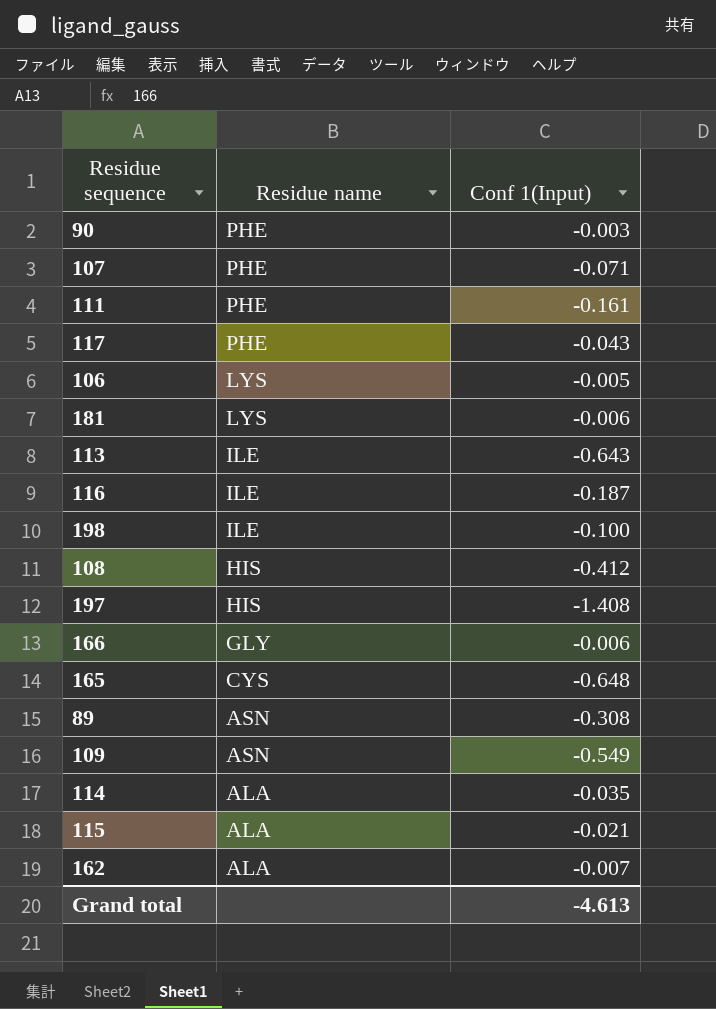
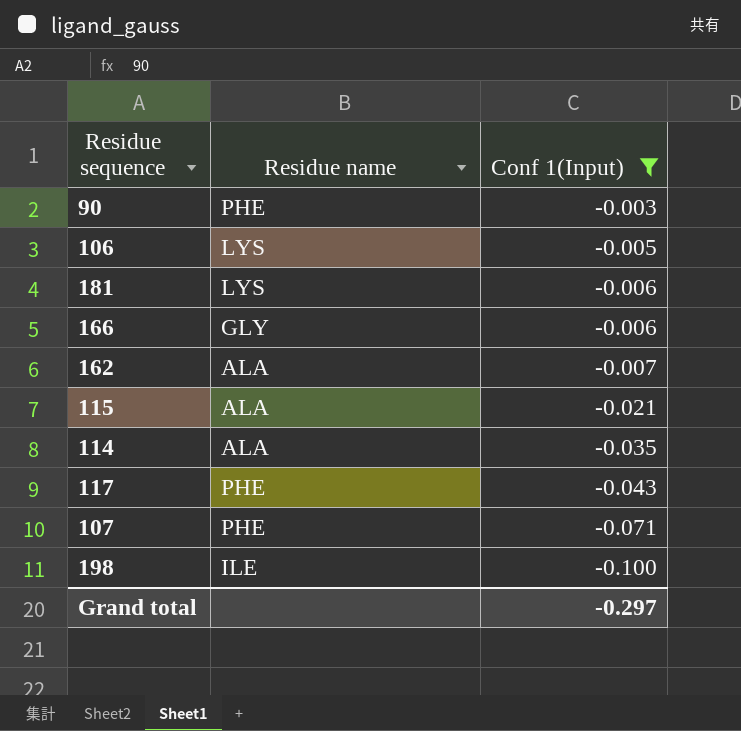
filter: none -> Conf 1(Input) >= -0.100
row order: Residue name descending -> Conf 1(Input) descending
Grand total | Conf 1(Input): -4.613 -> -0.297

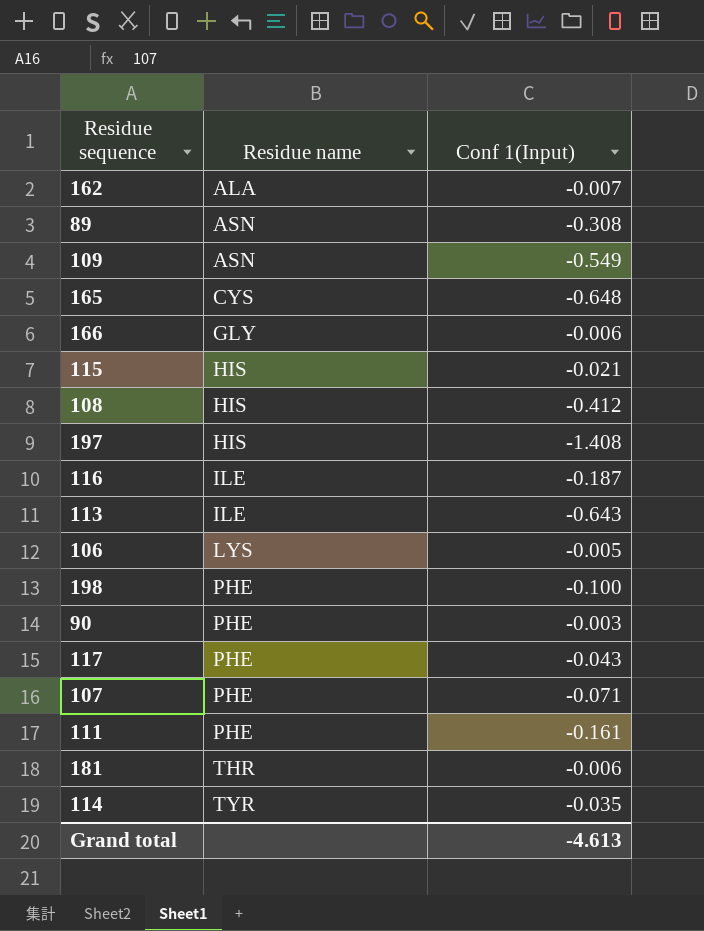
filter: Conf 1(Input) >= -0.100 -> none
row order: Conf 1(Input) descending -> Residue name ascending
115 | Residue name: ALA -> HIS
198 | Residue name: ILE -> PHE
181 | Residue name: LYS -> THR
114 | Residue name: ALA -> TYR
Grand total | Conf 1(Input): -0.297 -> -4.613

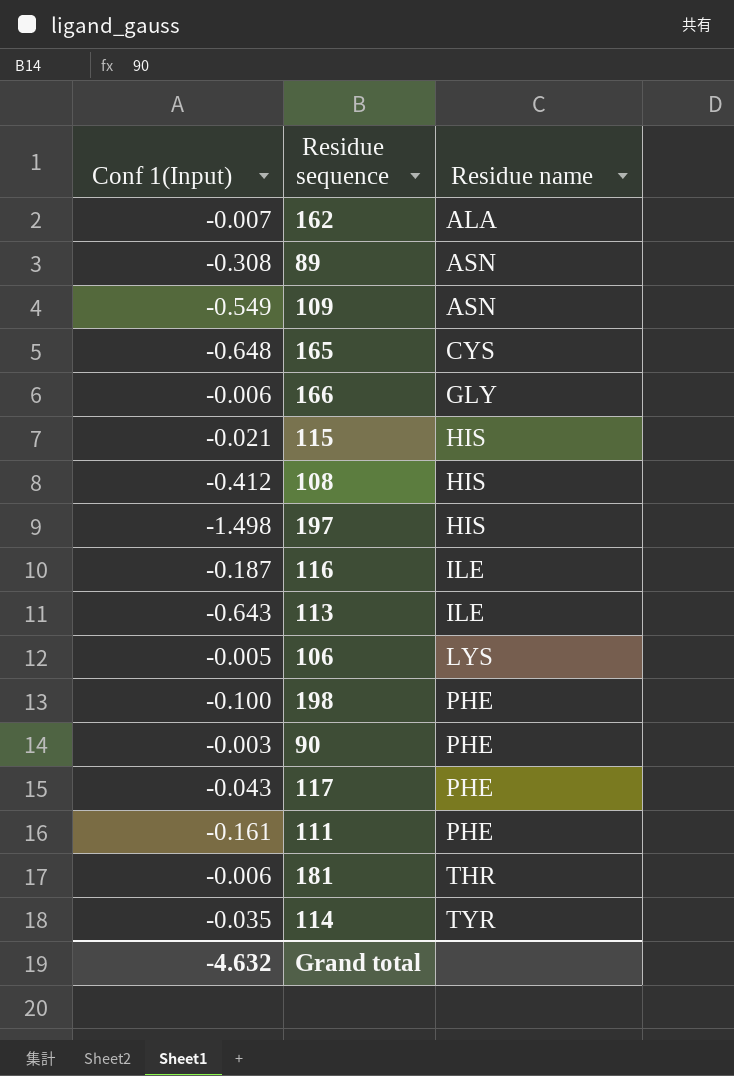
column Conf 1(Input) | position: 3 -> 1
row 107: PHE | -0.071 -> none
197 | Conf 1(Input): -1.408 -> -1.498
Grand total | Conf 1(Input): -4.613 -> -4.632

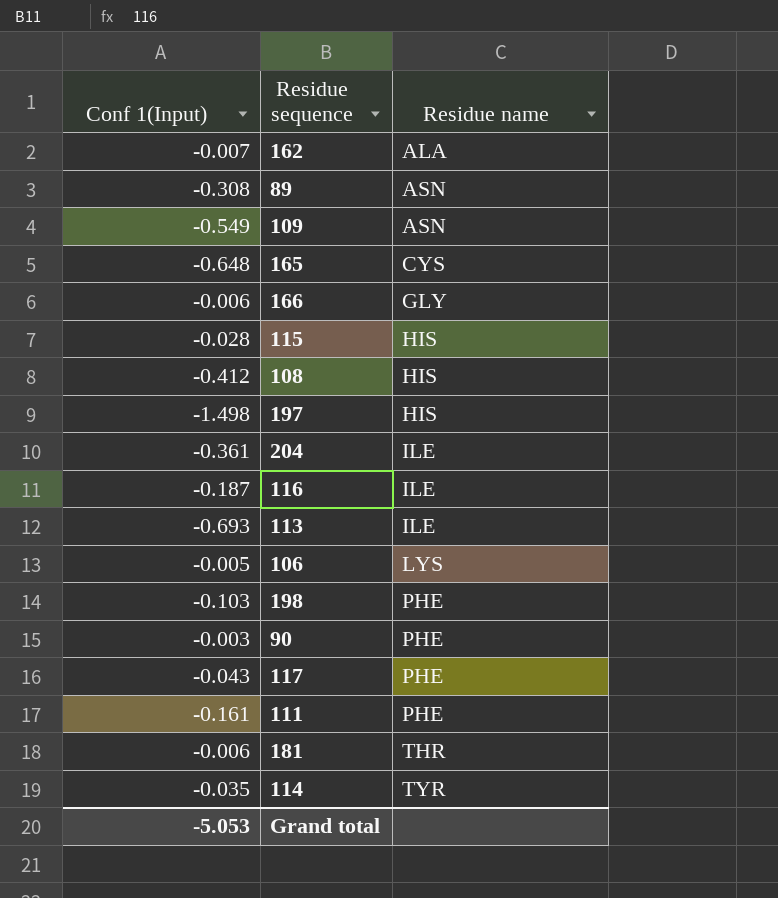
115 | Conf 1(Input): -0.021 -> -0.028
row 204: none -> -0.361 | ILE
113 | Conf 1(Input): -0.643 -> -0.693
198 | Conf 1(Input): -0.100 -> -0.103
Grand total | Conf 1(Input): -4.632 -> -5.053

